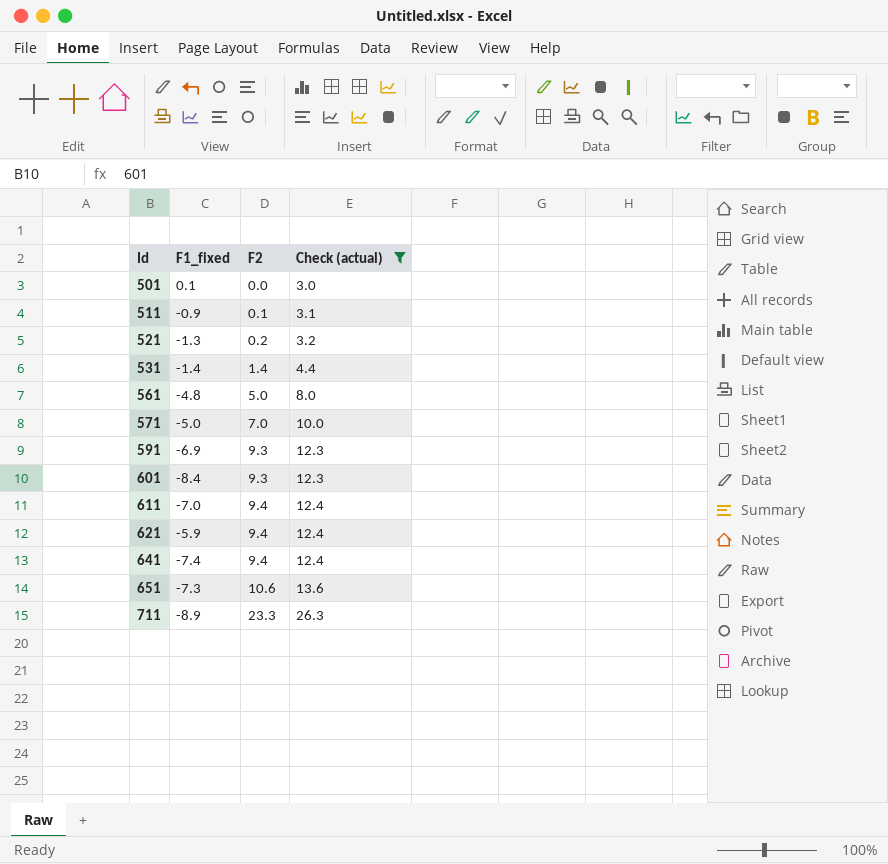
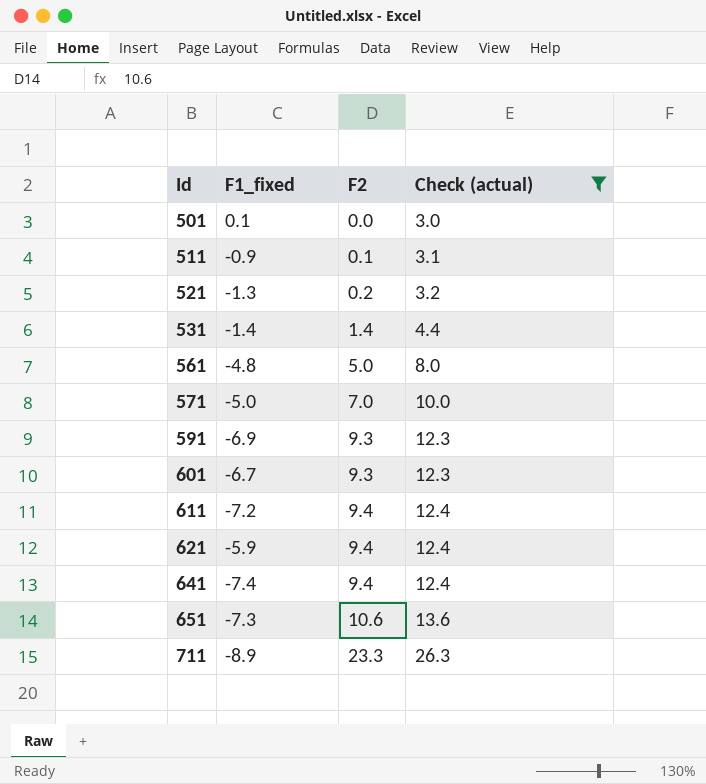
601 | F1_fixed: -8.4 -> -6.7
611 | F1_fixed: -7.0 -> -7.2

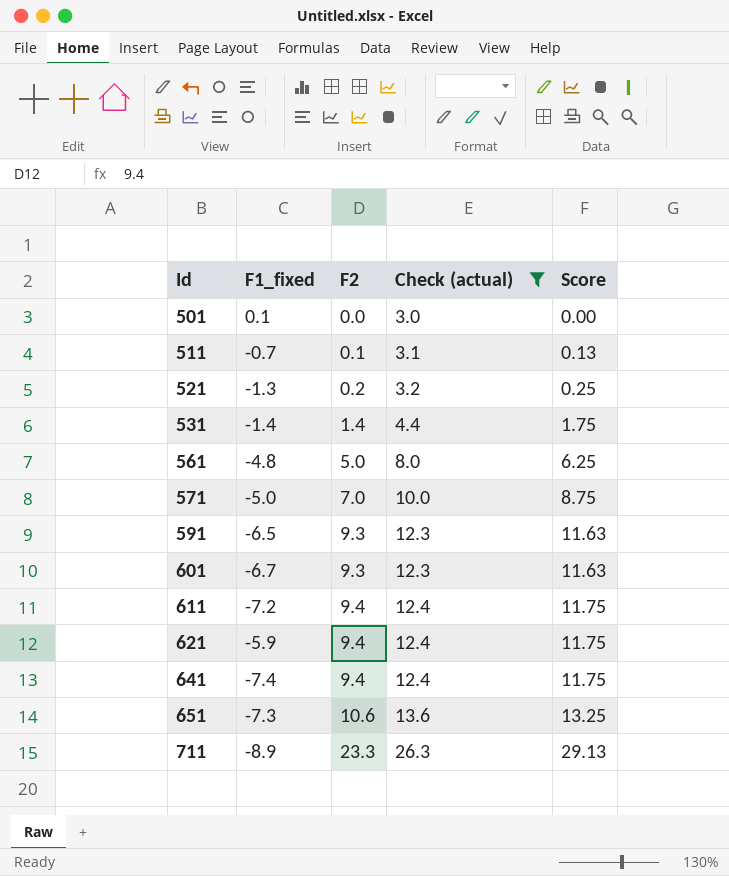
column Score | formula: none -> [F2] * 1.25
511 | F1_fixed: -0.9 -> -0.7
591 | F1_fixed: -6.9 -> -6.5

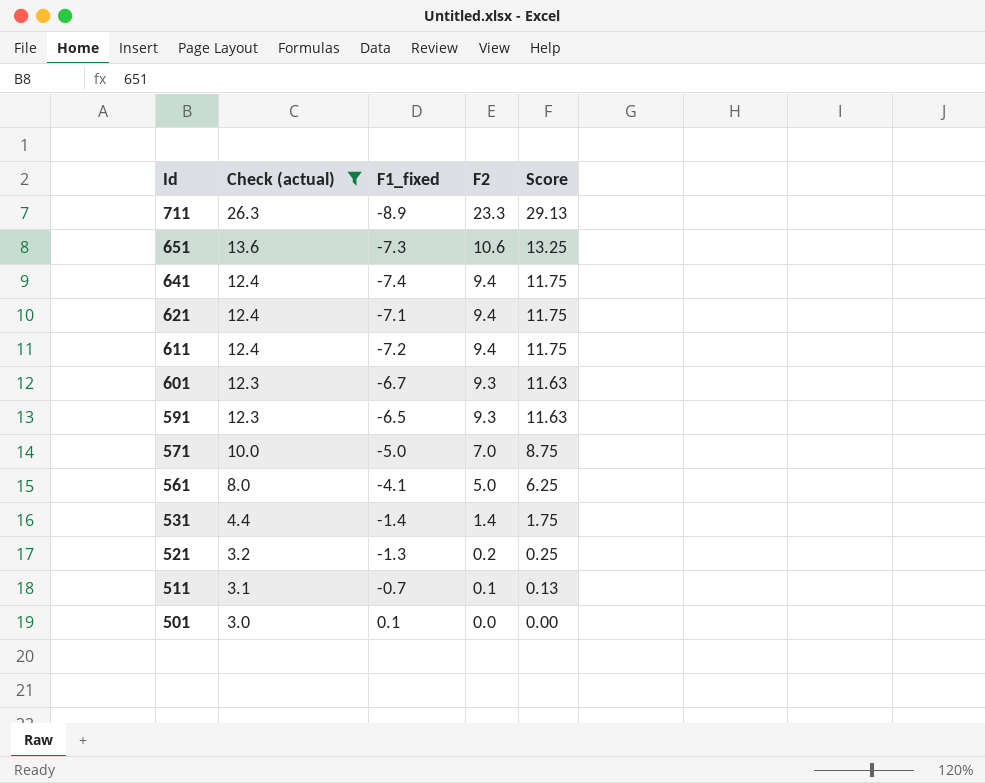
row order: Id ascending -> Id descending
column Check (actual) | position: 4 -> 2
621 | F1_fixed: -5.9 -> -7.1
561 | F1_fixed: -4.8 -> -4.1

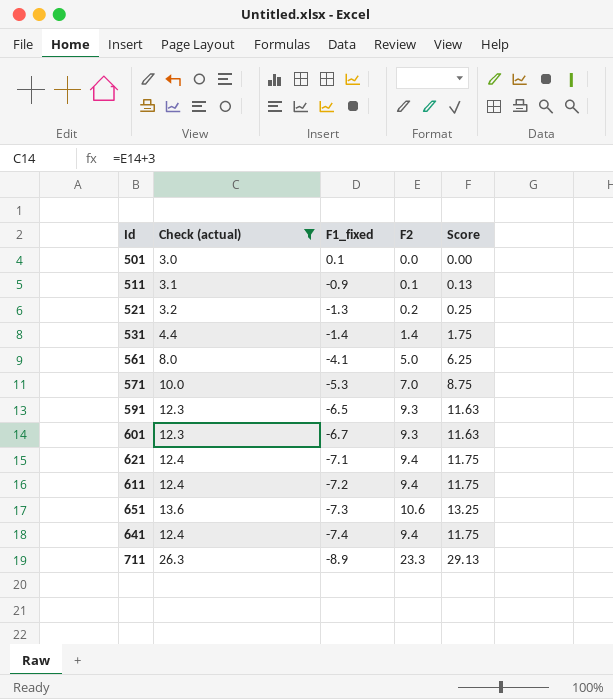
row order: Id descending -> F1_fixed descending
511 | F1_fixed: -0.7 -> -0.9
571 | F1_fixed: -5.0 -> -5.3

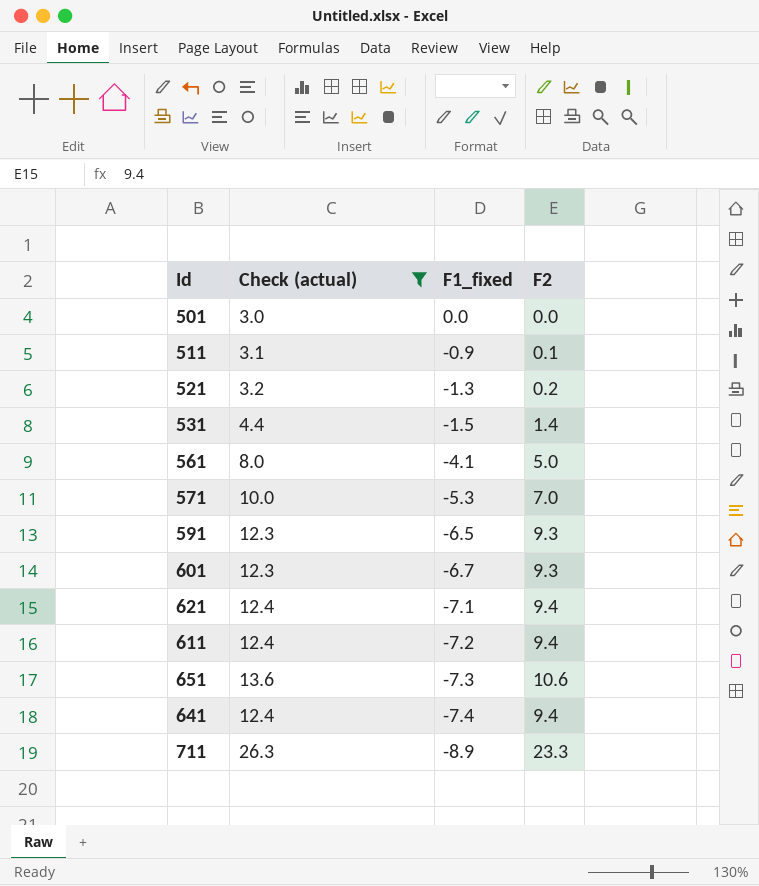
column Score | formula: [F2] * 1.25 -> none
501 | F1_fixed: 0.1 -> 0.0
531 | F1_fixed: -1.4 -> -1.5

